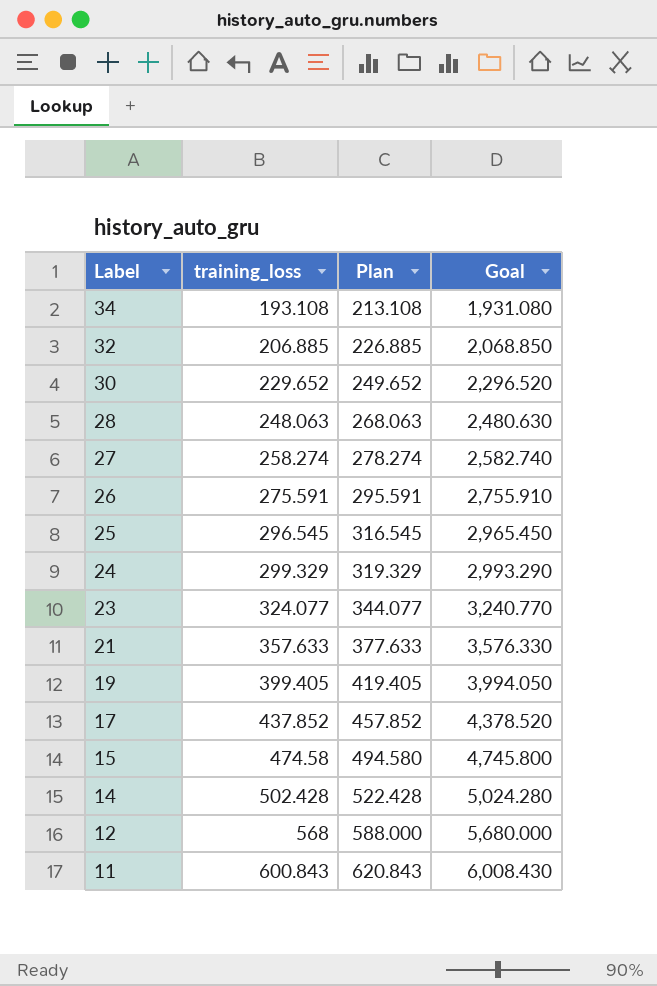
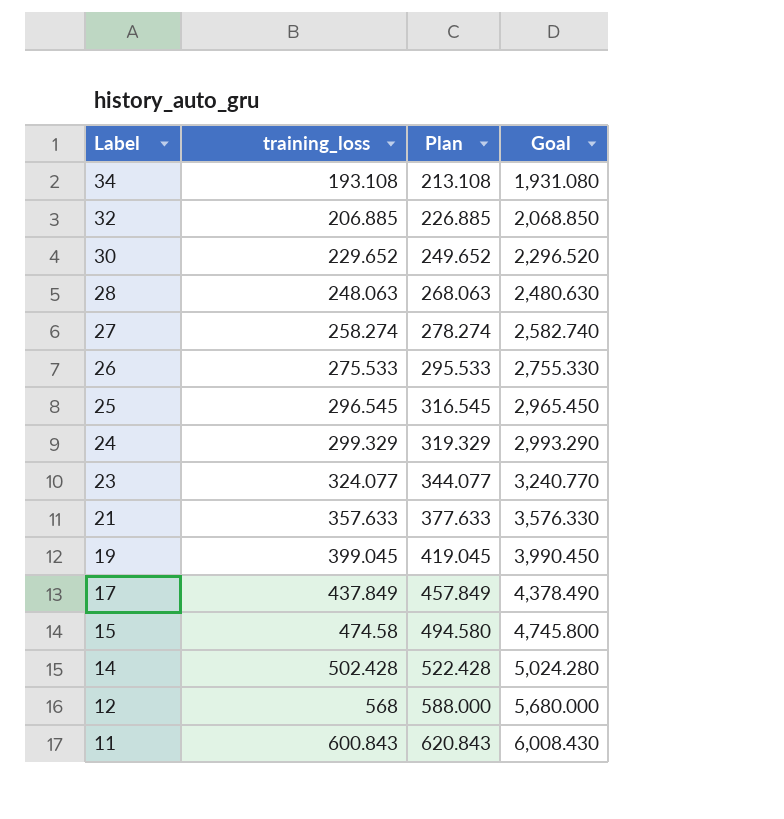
26 | training_loss: 275.591 -> 275.533
26 | Plan: 295.591 -> 295.533
26 | Goal: 2,755.910 -> 2,755.330
19 | training_loss: 399.405 -> 399.045
19 | Plan: 419.405 -> 419.045
19 | Goal: 3,994.050 -> 3,990.450
17 | training_loss: 437.852 -> 437.849
17 | Plan: 457.852 -> 457.849
17 | Goal: 4,378.520 -> 4,378.490

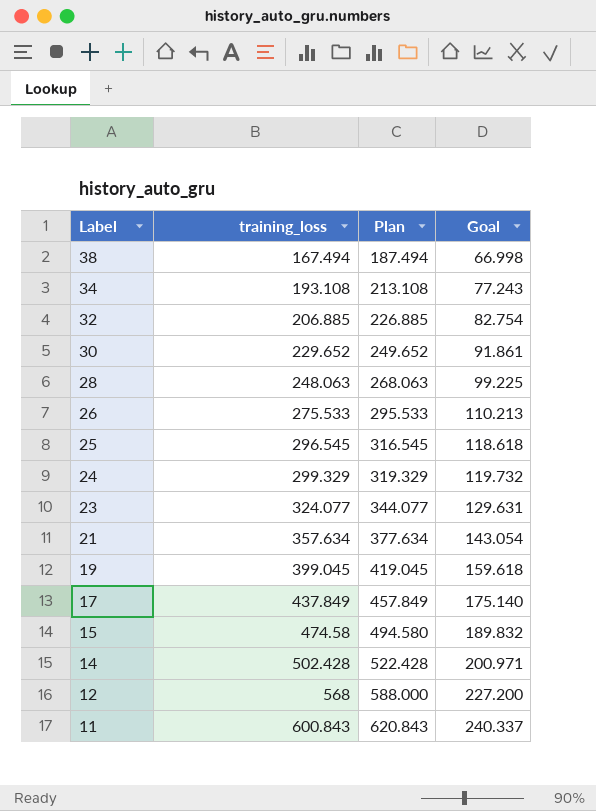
column Goal | formula: [training_loss] * 10 -> [training_loss] * 0.4
row 27: 258.274 | 278.274 | 2,582.740 -> none
row 38: none -> 167.494 | 187.494 | 66.998
21 | training_loss: 357.633 -> 357.634
21 | Plan: 377.633 -> 377.634

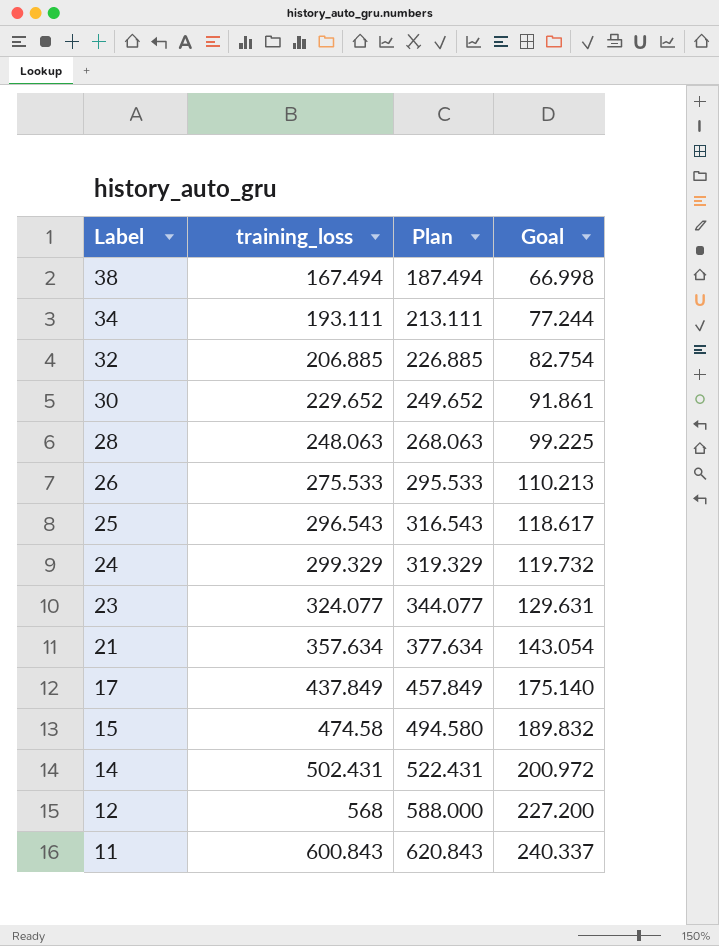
row 19: 399.045 | 419.045 | 159.618 -> none
34 | training_loss: 193.108 -> 193.111
34 | Plan: 213.108 -> 213.111
34 | Goal: 77.243 -> 77.244
25 | training_loss: 296.545 -> 296.543
25 | Plan: 316.545 -> 316.543
25 | Goal: 118.618 -> 118.617
14 | training_loss: 502.428 -> 502.431
14 | Plan: 522.428 -> 522.431
14 | Goal: 200.971 -> 200.972

